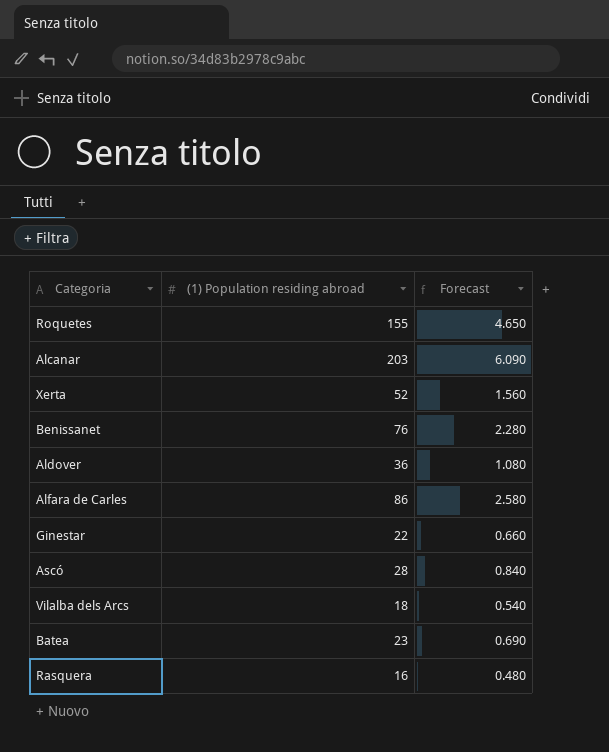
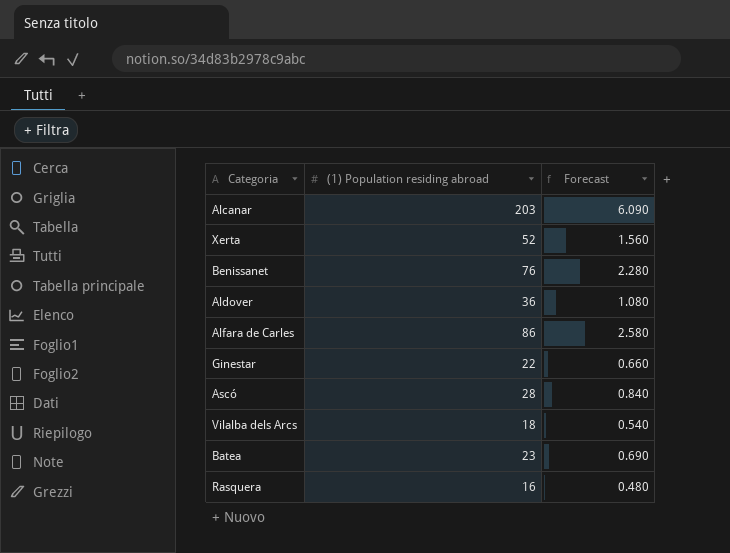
row Roquetes: 155 | 4.650 -> none

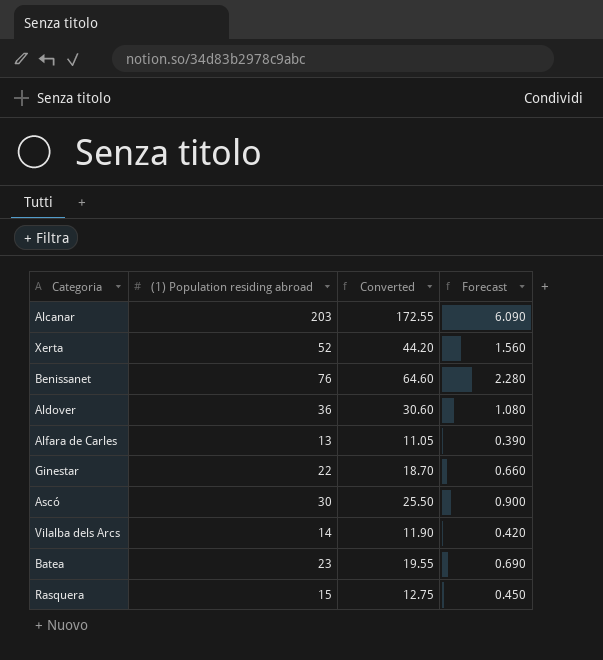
column Converted | formula: none -> [(1) Population residing abroad] * 0.85
Alfara de Carles | (1) Population residing abroad: 86 -> 13
Alfara de Carles | Forecast: 2.580 -> 0.390
Ascó | (1) Population residing abroad: 28 -> 30
Ascó | Forecast: 0.840 -> 0.900
Vilalba dels Arcs | (1) Population residing abroad: 18 -> 14
Vilalba dels Arcs | Forecast: 0.540 -> 0.420
Rasquera | (1) Population residing abroad: 16 -> 15
Rasquera | Forecast: 0.480 -> 0.450

